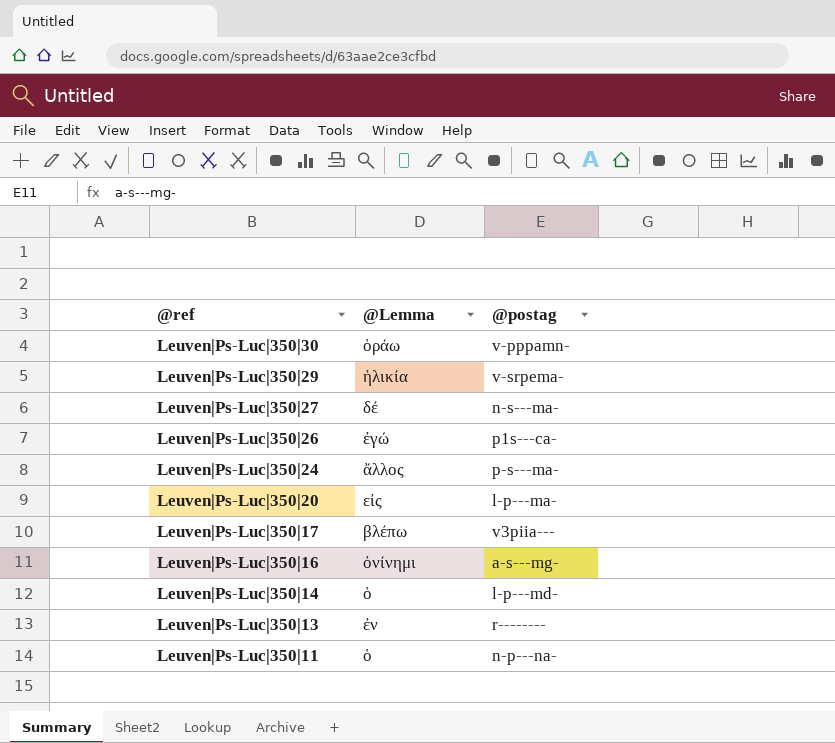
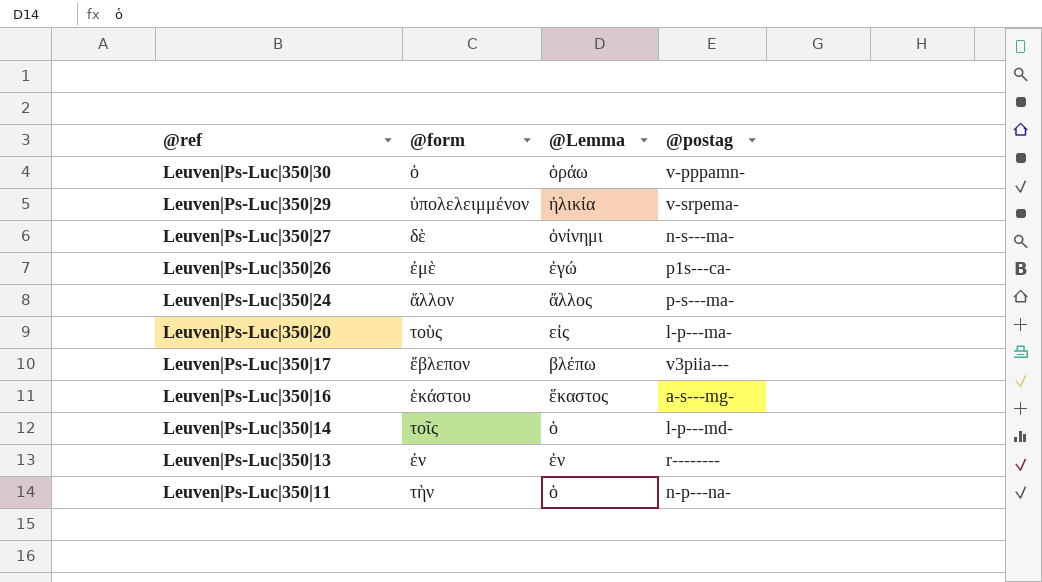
column @form | position: none -> 2
Leuven|Ps-Luc|350|27 | @Lemma: δέ -> ὀνίνημι
Leuven|Ps-Luc|350|16 | @Lemma: ὀνίνημι -> ἕκαστος

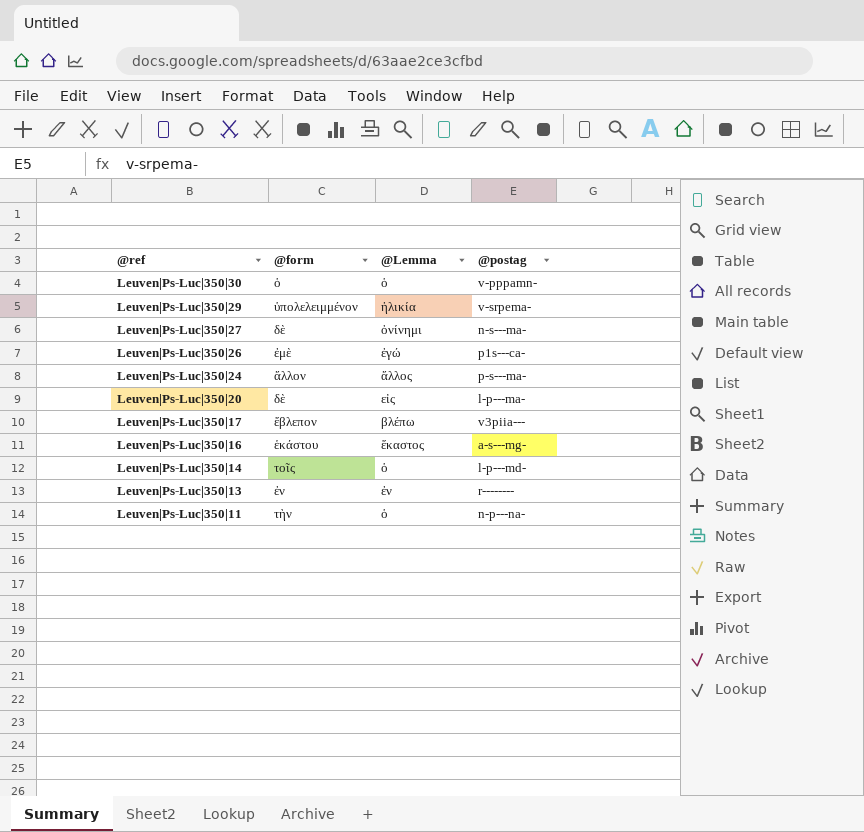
Leuven|Ps-Luc|350|30 | @Lemma: ὁράω -> ὁ
Leuven|Ps-Luc|350|20 | @form: τοὺς -> δὲ

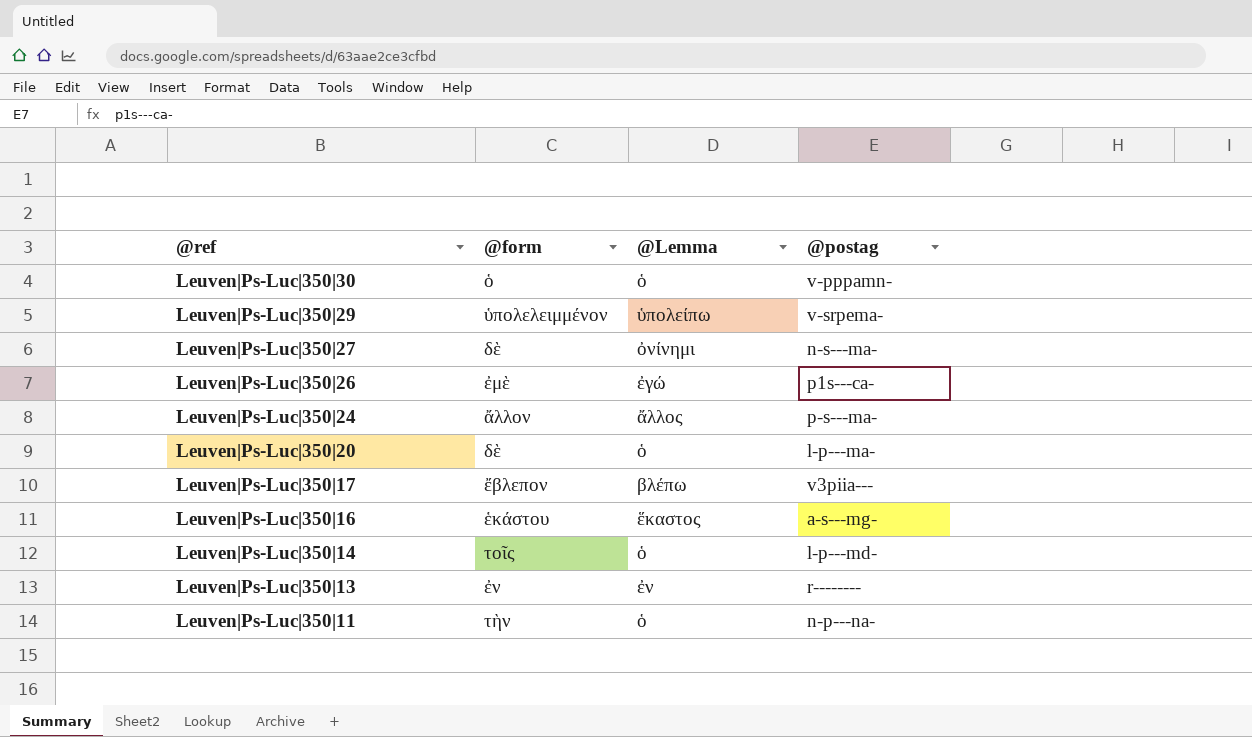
Leuven|Ps-Luc|350|29 | @Lemma: ἡλικία -> ὑπολείπω
Leuven|Ps-Luc|350|20 | @Lemma: εἰς -> ὁ

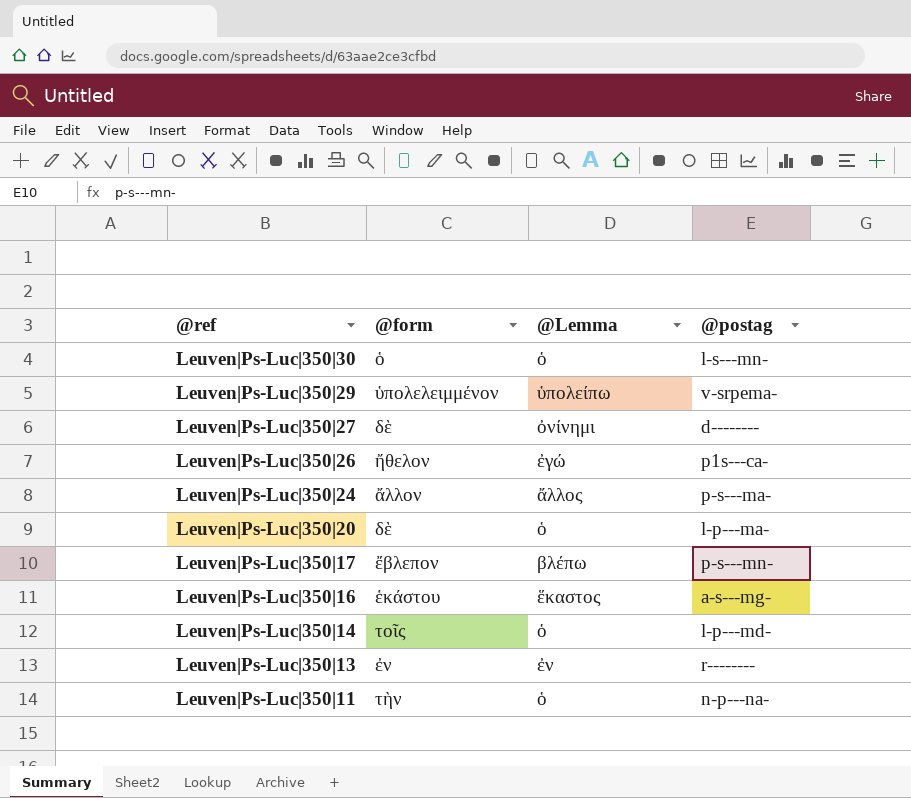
Leuven|Ps-Luc|350|30 | @postag: v-pppamn- -> l-s---mn-
Leuven|Ps-Luc|350|27 | @postag: n-s---ma- -> d--------
Leuven|Ps-Luc|350|26 | @form: ἐμὲ -> ἤθελον
Leuven|Ps-Luc|350|17 | @postag: v3piia--- -> p-s---mn-

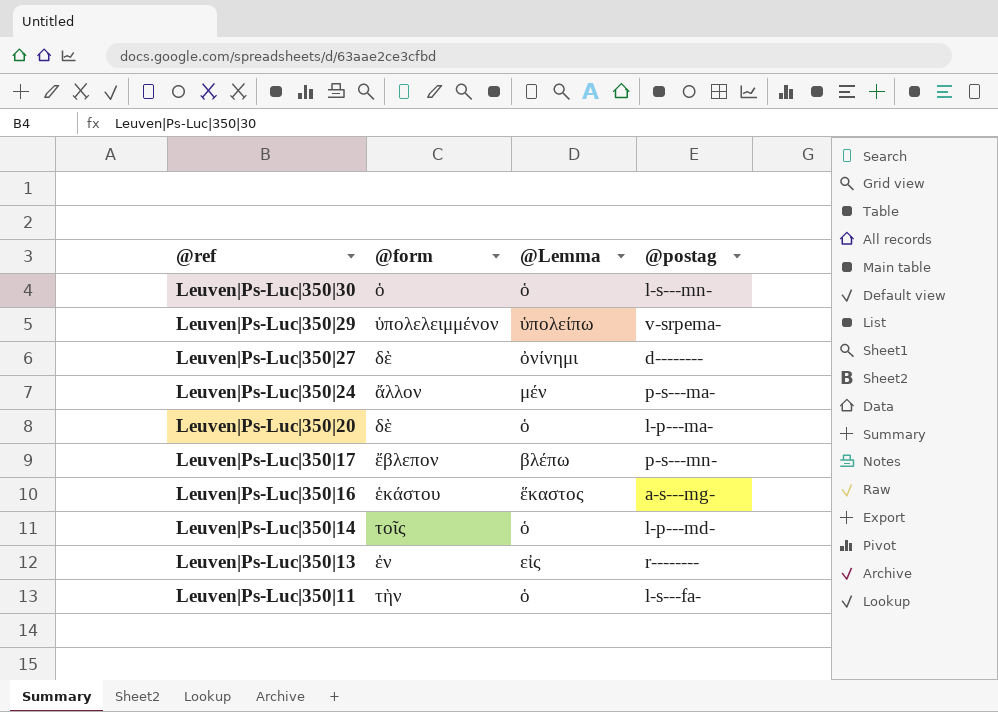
row Leuven|Ps-Luc|350|26: ἤθελον | ἐγώ | p1s---ca- -> none
Leuven|Ps-Luc|350|24 | @Lemma: ἄλλος -> μέν
Leuven|Ps-Luc|350|13 | @Lemma: ἐν -> εἰς
Leuven|Ps-Luc|350|11 | @postag: n-p---na- -> l-s---fa-

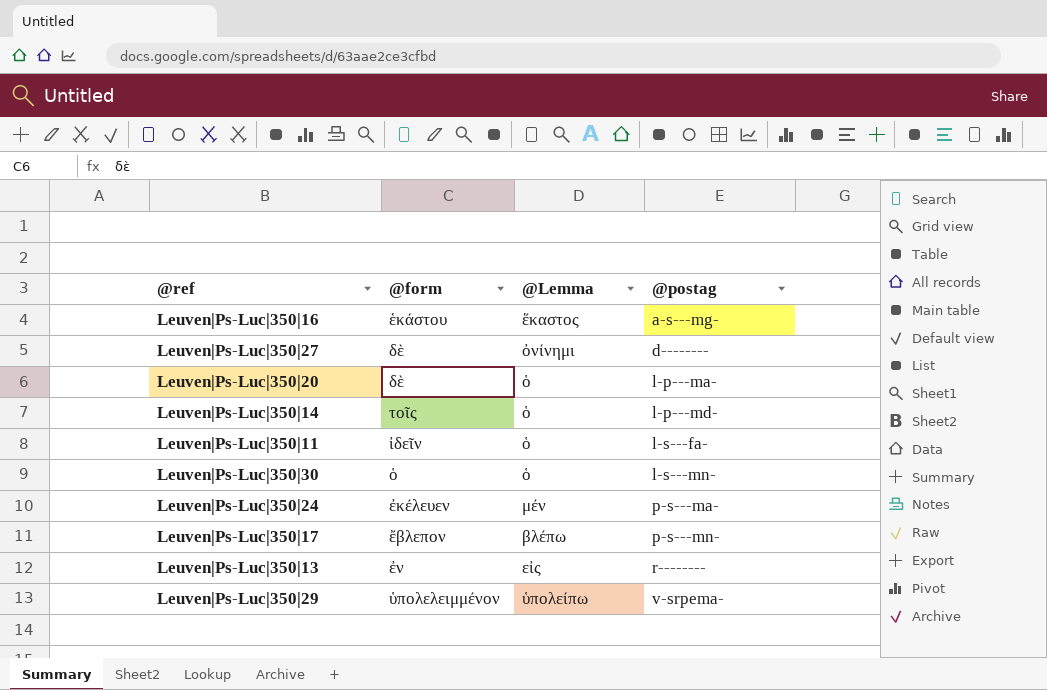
row order: @ref descending -> @postag ascending
Leuven|Ps-Luc|350|11 | @form: τὴν -> ἰδεῖν
Leuven|Ps-Luc|350|24 | @form: ἄλλον -> ἐκέλευεν

